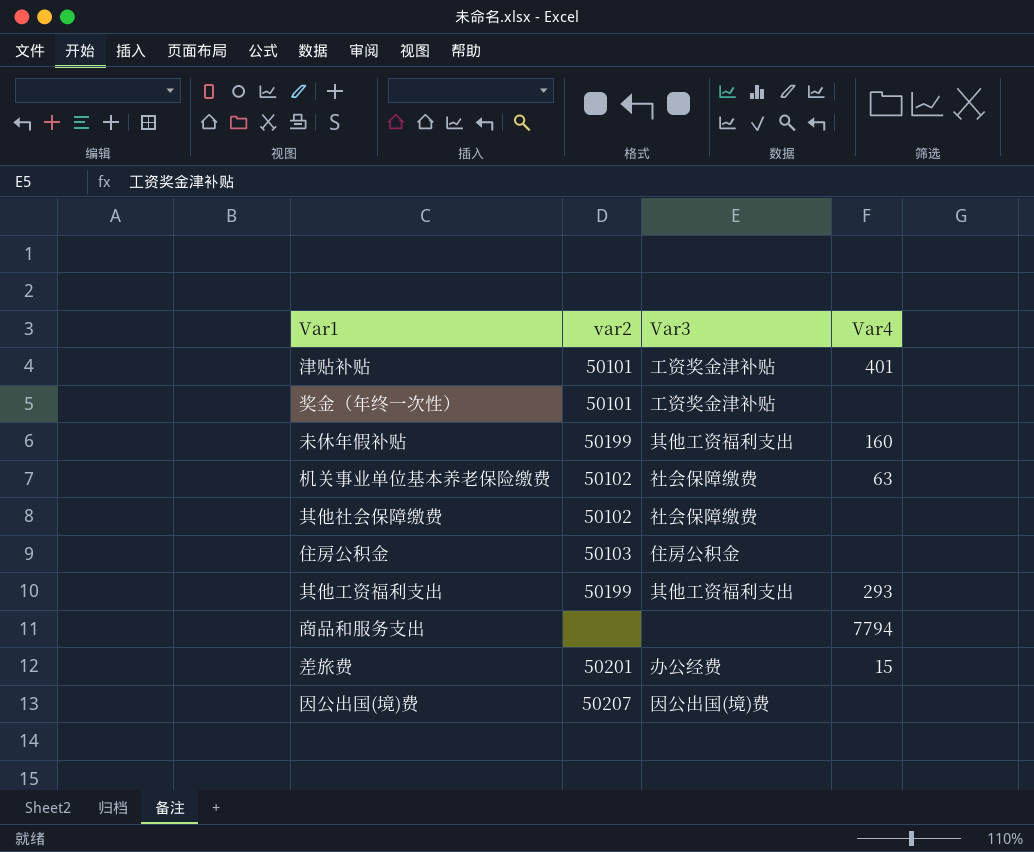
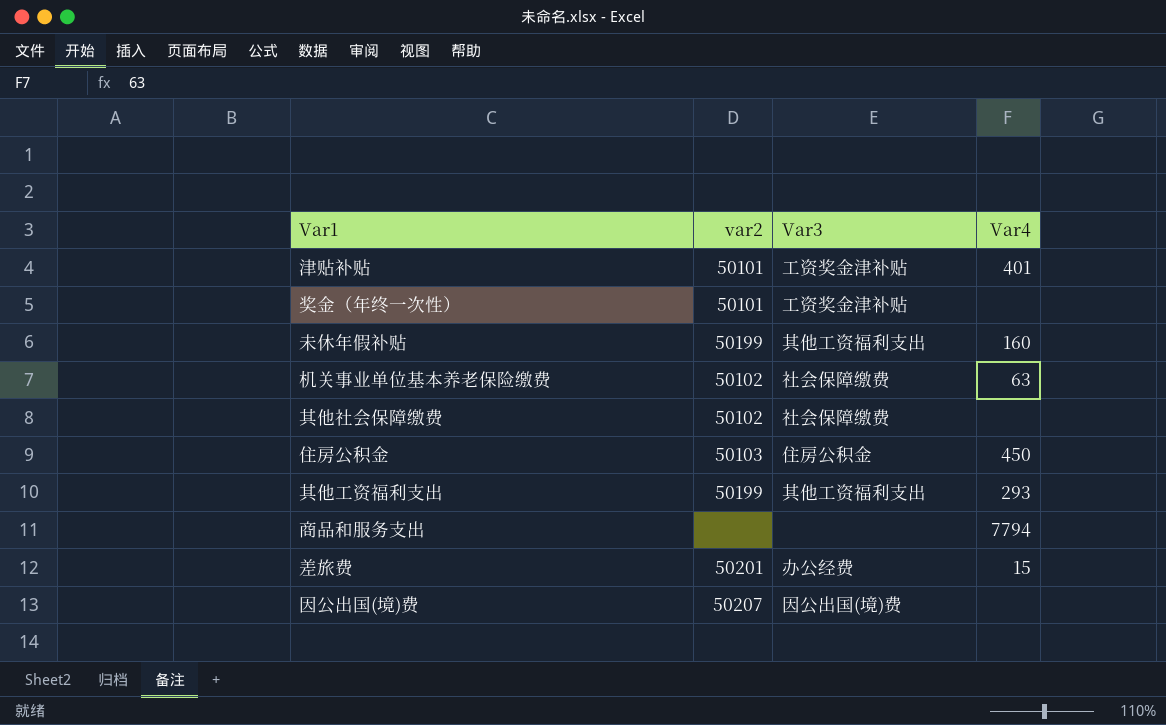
住房公积金 | Var4: none -> 450

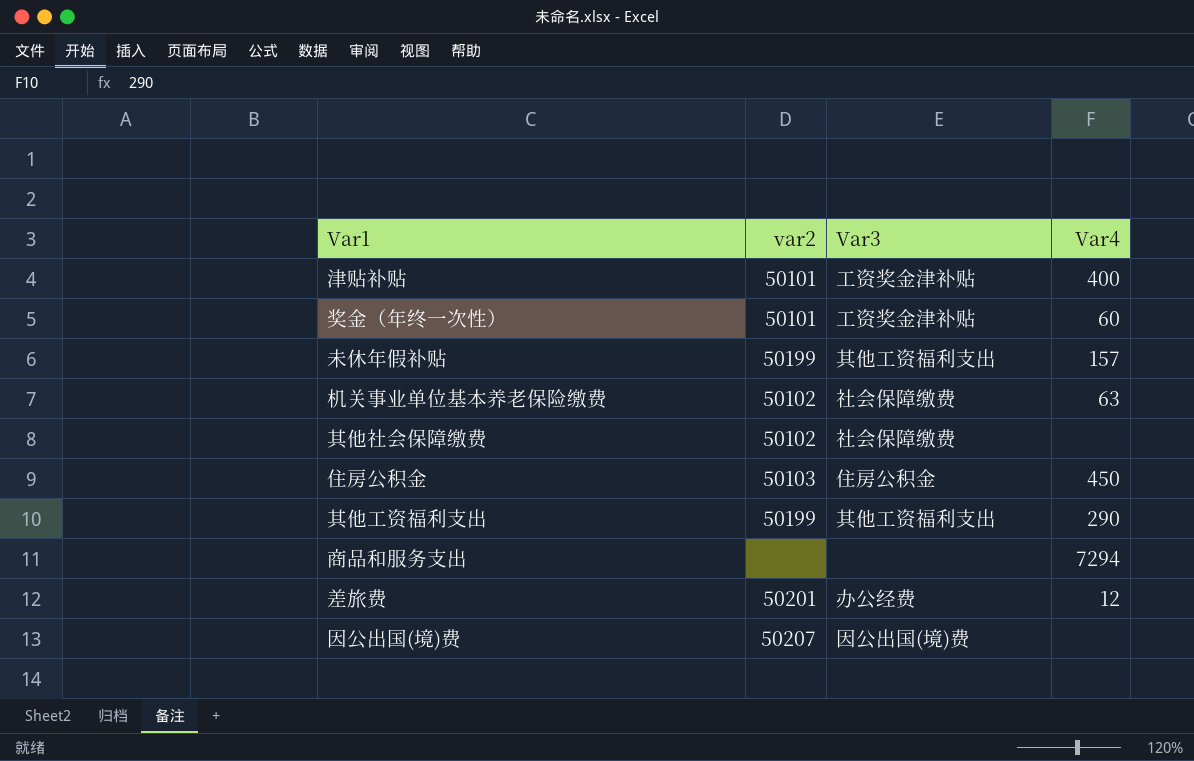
津贴补贴 | Var4: 401 -> 400
奖金（年终一次性） | Var4: none -> 60
未休年假补贴 | Var4: 160 -> 157
其他工资福利支出 | Var4: 293 -> 290
商品和服务支出 | Var4: 7794 -> 7294
差旅费 | Var4: 15 -> 12

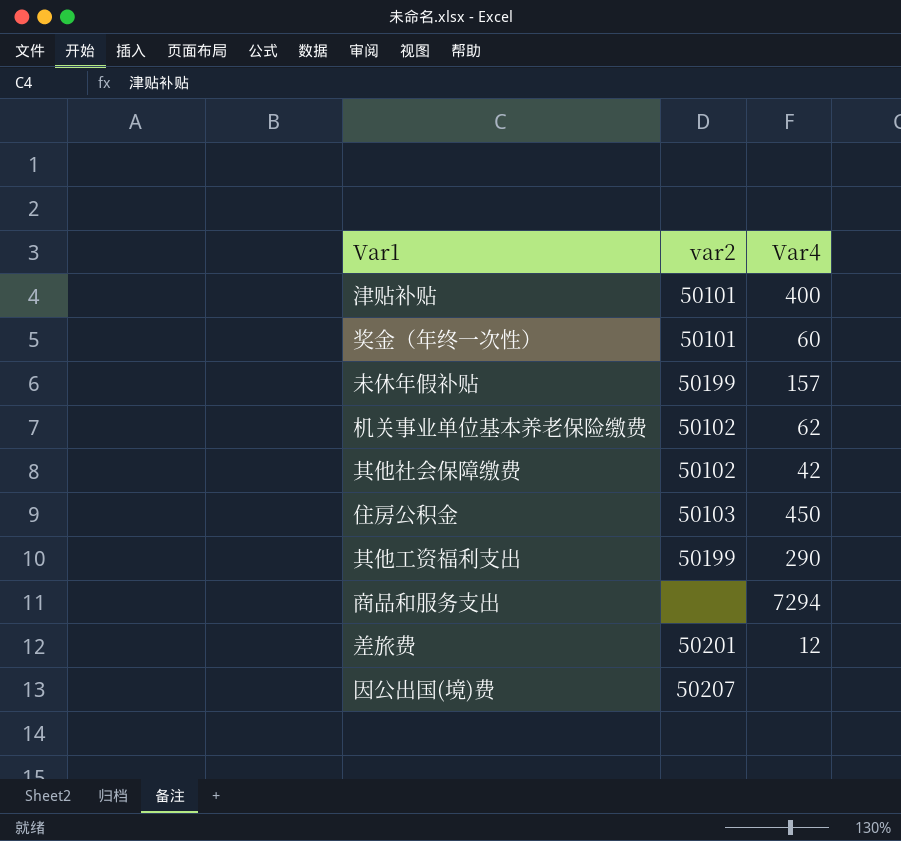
column Var3 | position: 3 -> none
机关事业单位基本养老保险缴费 | Var4: 63 -> 62
其他社会保障缴费 | Var4: none -> 42

